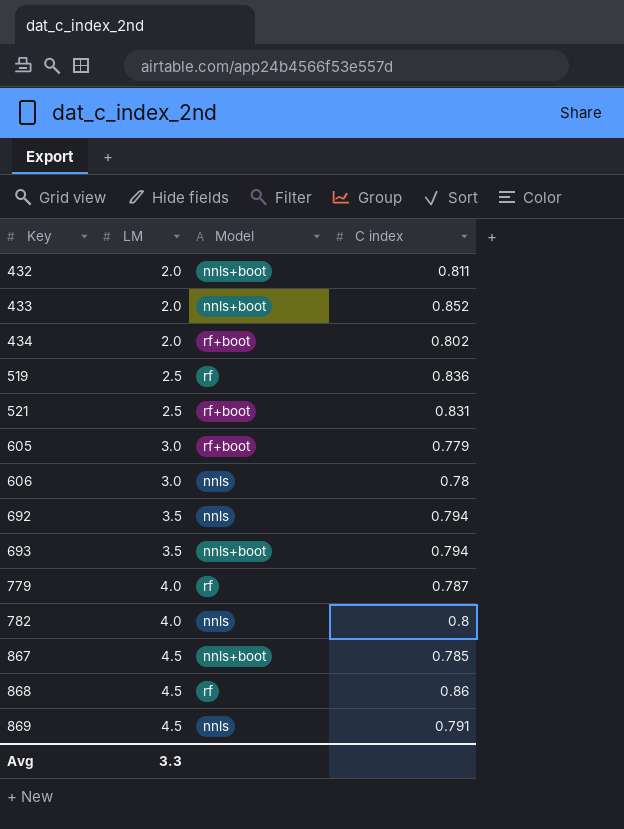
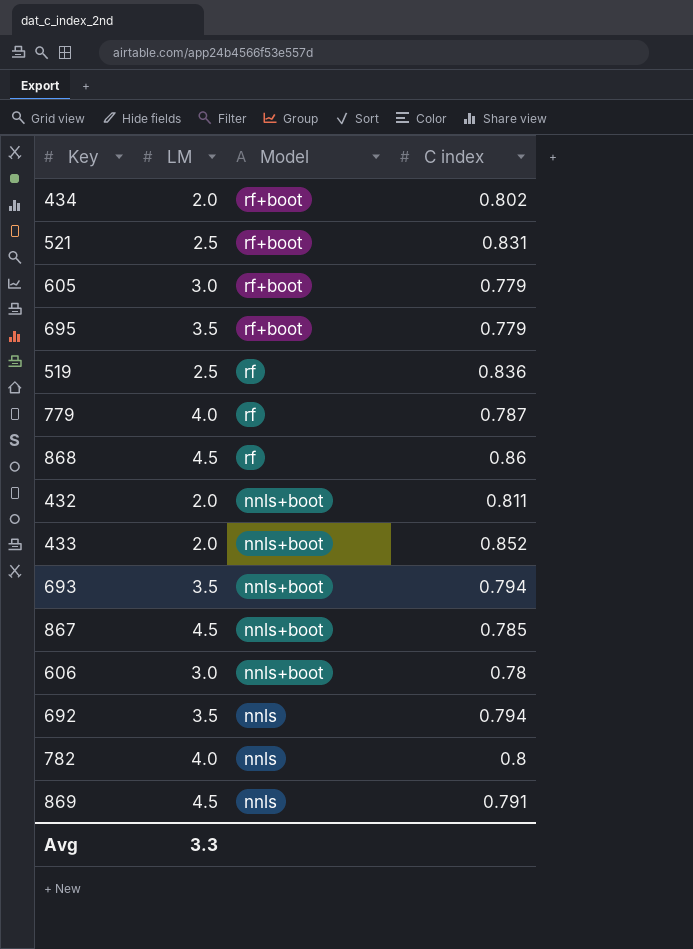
row order: Key ascending -> Model descending
row 695: none -> 3.5 | rf+boot | 0.779
606 | Model: nnls -> nnls+boot

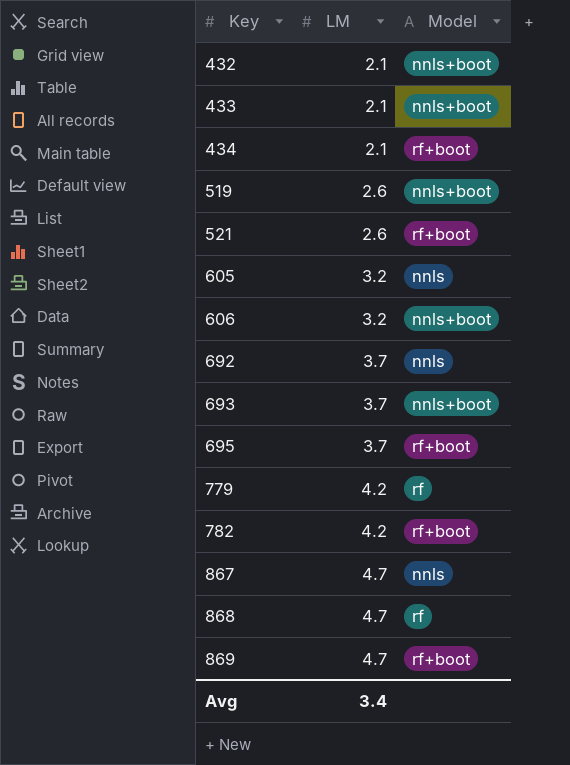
row order: Model descending -> Key ascending
column C index | position: 4 -> none
432 | LM: 2.0 -> 2.1
433 | LM: 2.0 -> 2.1
434 | LM: 2.0 -> 2.1
519 | LM: 2.5 -> 2.6
519 | Model: rf -> nnls+boot
521 | LM: 2.5 -> 2.6
605 | LM: 3.0 -> 3.2
605 | Model: rf+boot -> nnls
606 | LM: 3.0 -> 3.2
692 | LM: 3.5 -> 3.7
693 | LM: 3.5 -> 3.7
695 | LM: 3.5 -> 3.7
779 | LM: 4.0 -> 4.2
782 | LM: 4.0 -> 4.2
782 | Model: nnls -> rf+boot
867 | LM: 4.5 -> 4.7
867 | Model: nnls+boot -> nnls
868 | LM: 4.5 -> 4.7
869 | LM: 4.5 -> 4.7
869 | Model: nnls -> rf+boot
Avg | LM: 3.3 -> 3.4

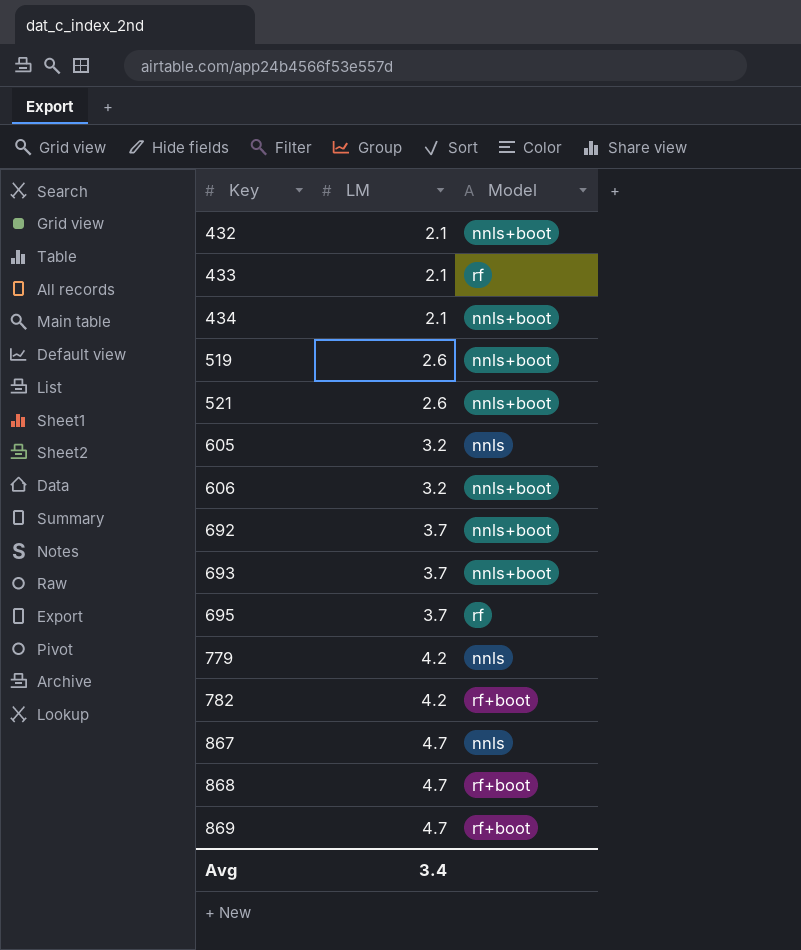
433 | Model: nnls+boot -> rf
434 | Model: rf+boot -> nnls+boot
521 | Model: rf+boot -> nnls+boot
692 | Model: nnls -> nnls+boot
695 | Model: rf+boot -> rf
779 | Model: rf -> nnls
868 | Model: rf -> rf+boot

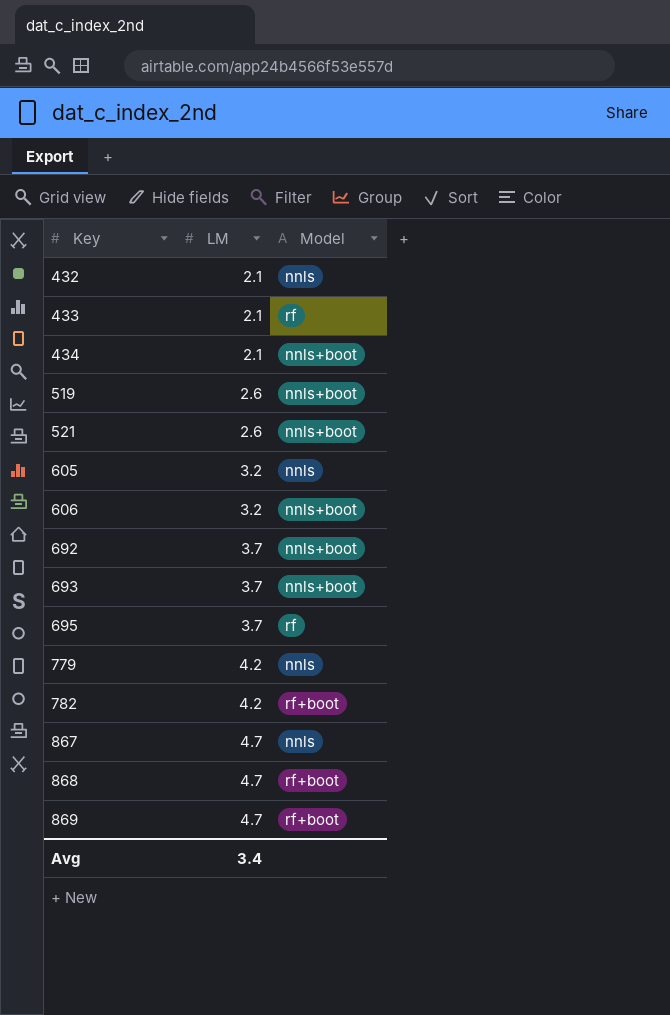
432 | Model: nnls+boot -> nnls

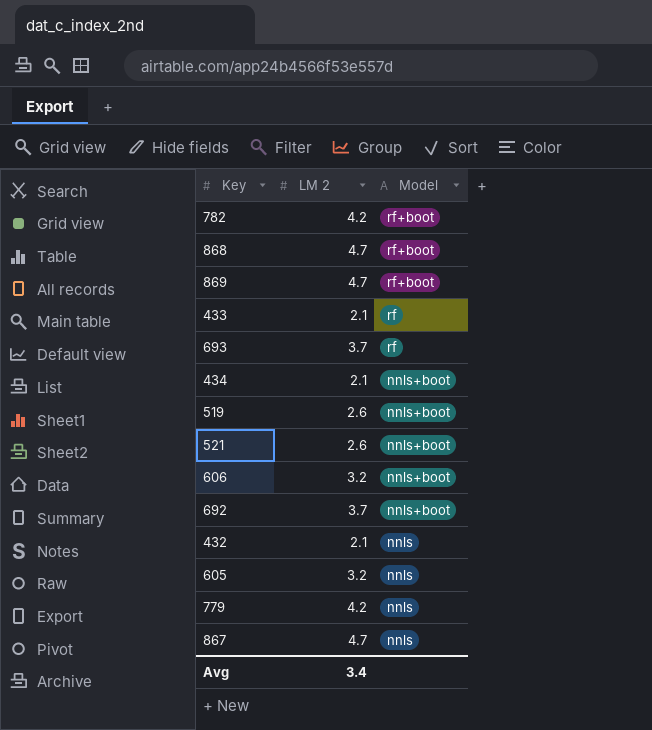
row order: Key ascending -> Model descending
column name: LM -> LM 2
row 695: 3.7 | rf -> none
693 | Model: nnls+boot -> rf

